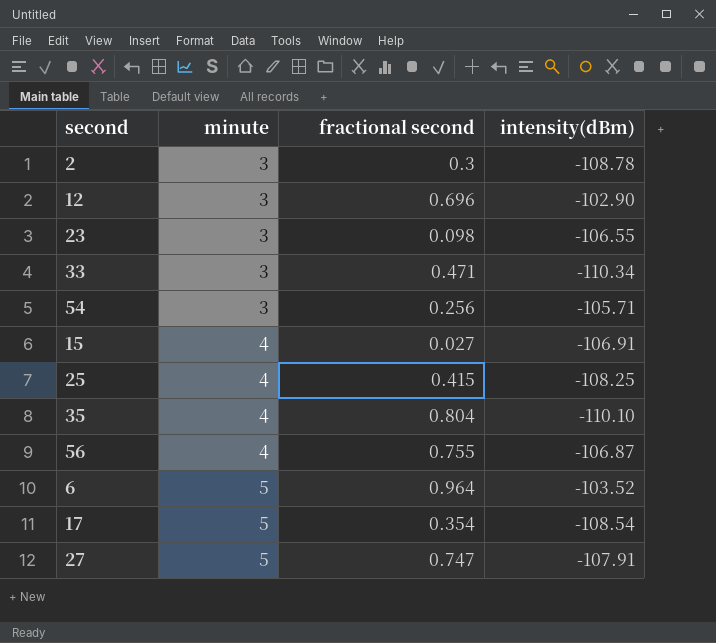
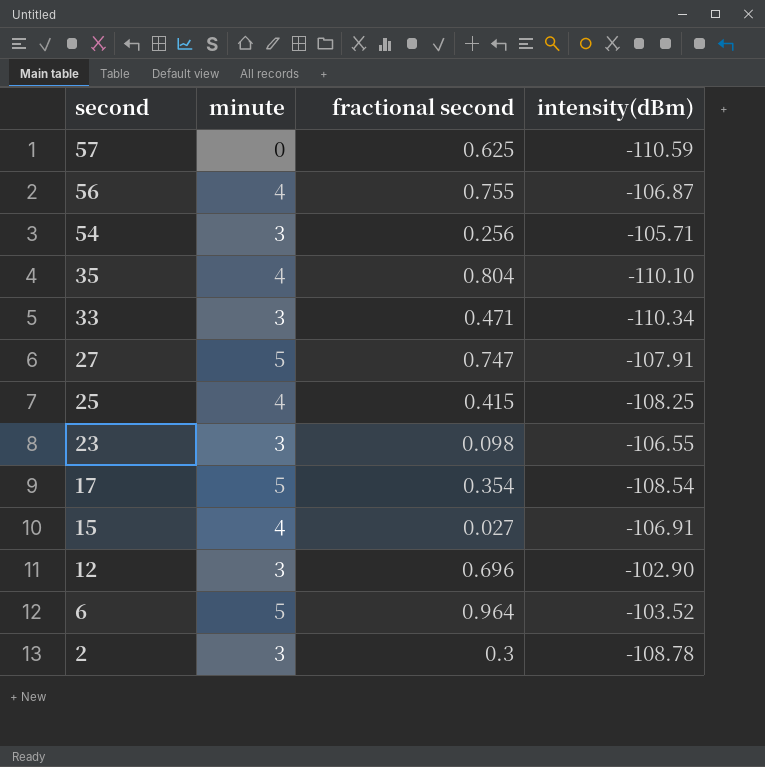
row order: minute ascending -> second descending
row 57: none -> 0 | 0.625 | -110.59

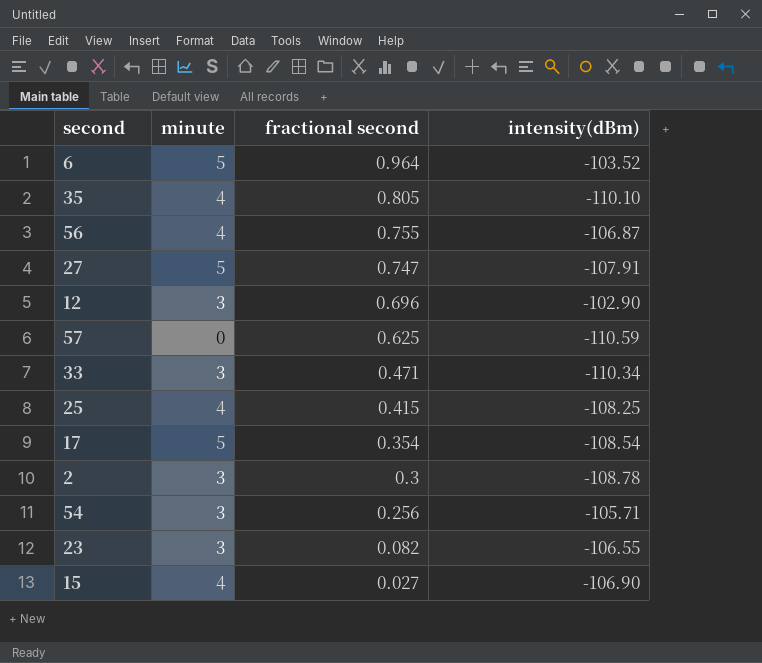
row order: second descending -> fractional second descending
35 | fractional second: 0.804 -> 0.805
23 | fractional second: 0.098 -> 0.082
15 | intensity(dBm): -106.91 -> -106.90

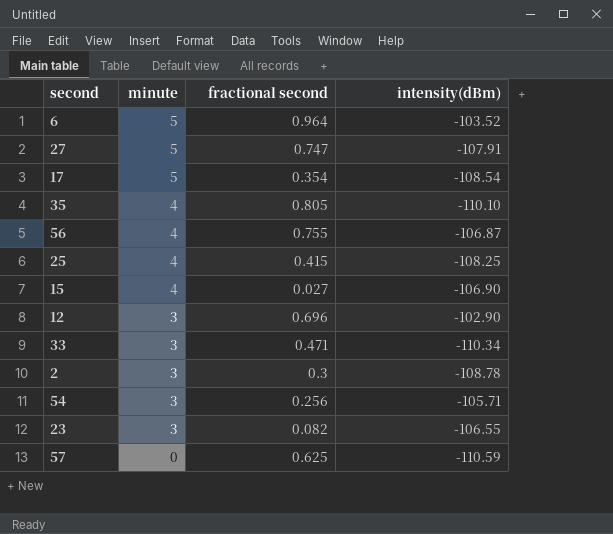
row order: fractional second descending -> minute descending

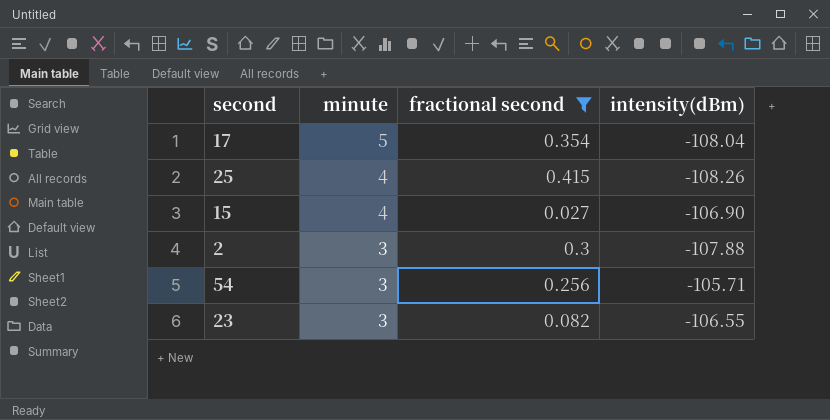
filter: none -> fractional second <= 0.415
17 | intensity(dBm): -108.54 -> -108.04
25 | intensity(dBm): -108.25 -> -108.26
2 | intensity(dBm): -108.78 -> -107.88

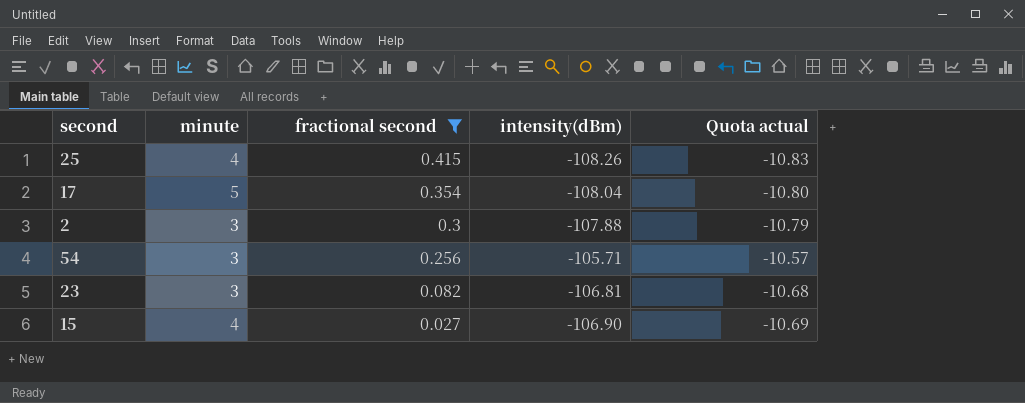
row order: minute descending -> fractional second descending
column Quota actual | formula: none -> [intensity(dBm)] * 0.1
23 | intensity(dBm): -106.55 -> -106.81

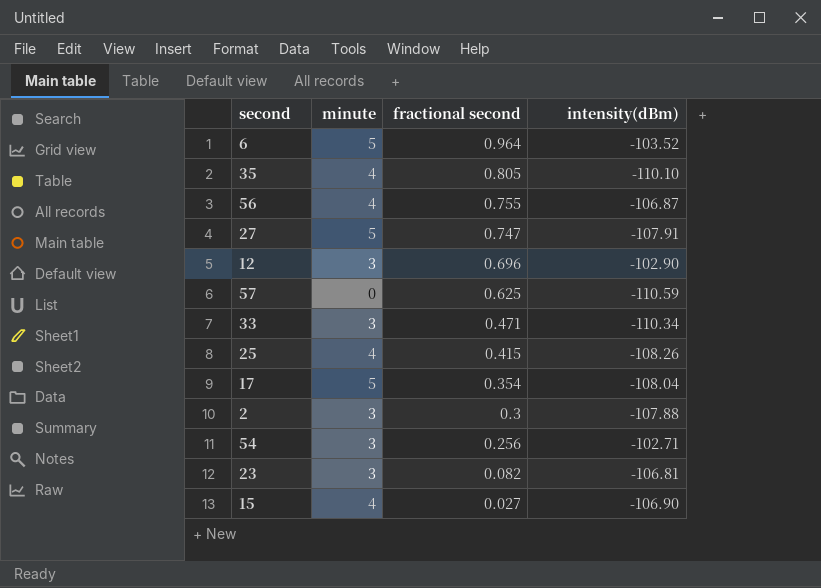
filter: fractional second <= 0.415 -> none
column Quota actual | formula: [intensity(dBm)] * 0.1 -> none
54 | intensity(dBm): -105.71 -> -102.71

